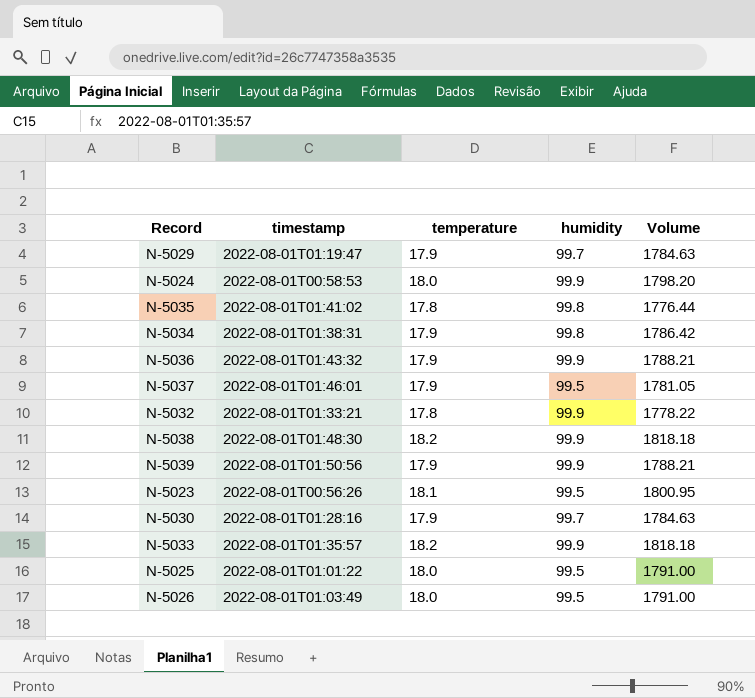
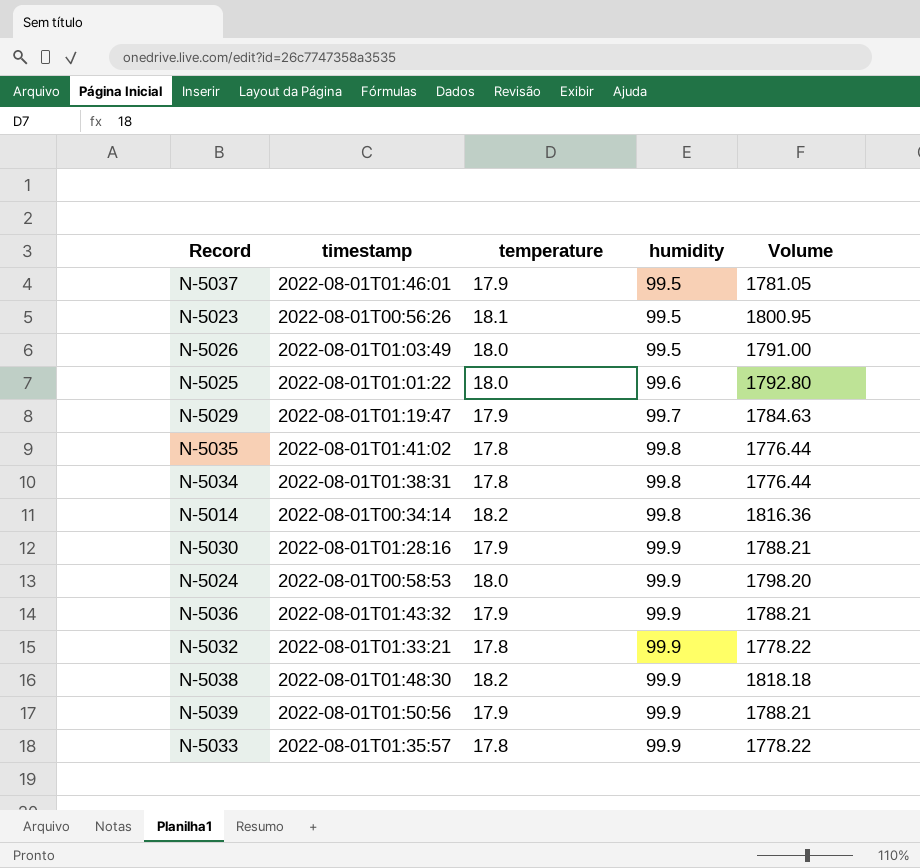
row order: none -> humidity ascending
N-5025 | humidity: 99.5 -> 99.6
N-5025 | Volume: 1791.00 -> 1792.80
N-5034 | temperature: 17.9 -> 17.8
N-5034 | Volume: 1786.42 -> 1776.44
row N-5014: none -> 2022-08-01T00:34:14 | 18.2 | 99.8 | 1816.36
N-5030 | humidity: 99.7 -> 99.9
N-5030 | Volume: 1784.63 -> 1788.21
N-5033 | temperature: 18.2 -> 17.8
N-5033 | Volume: 1818.18 -> 1778.22

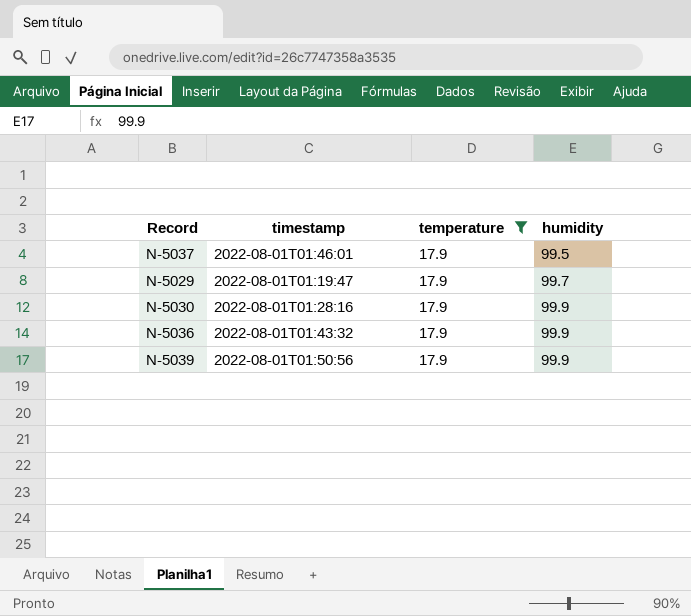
filter: none -> temperature = 17.9
column Volume | formula: [temperature] * [humidity] -> none

